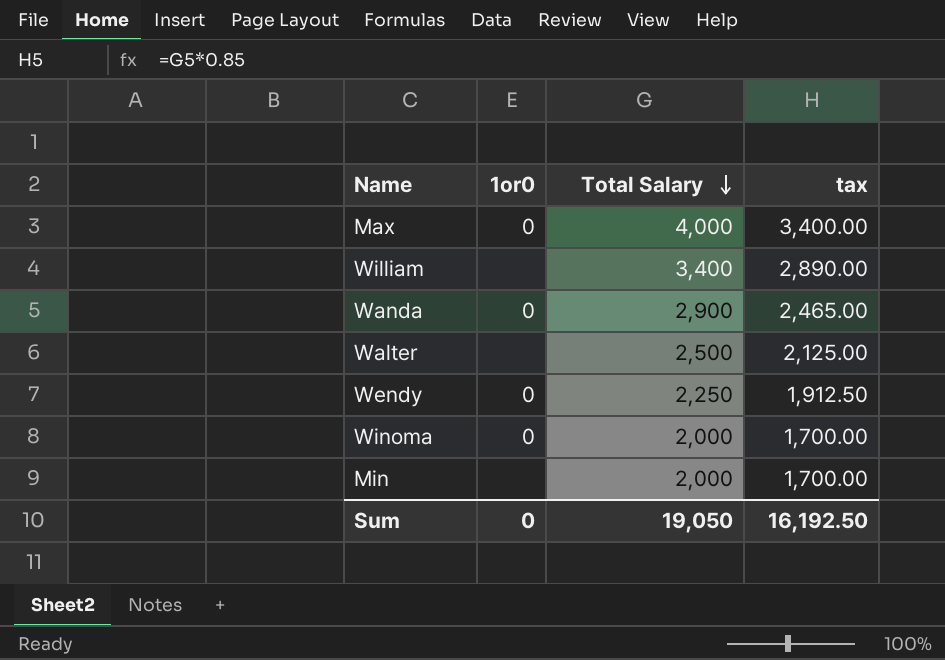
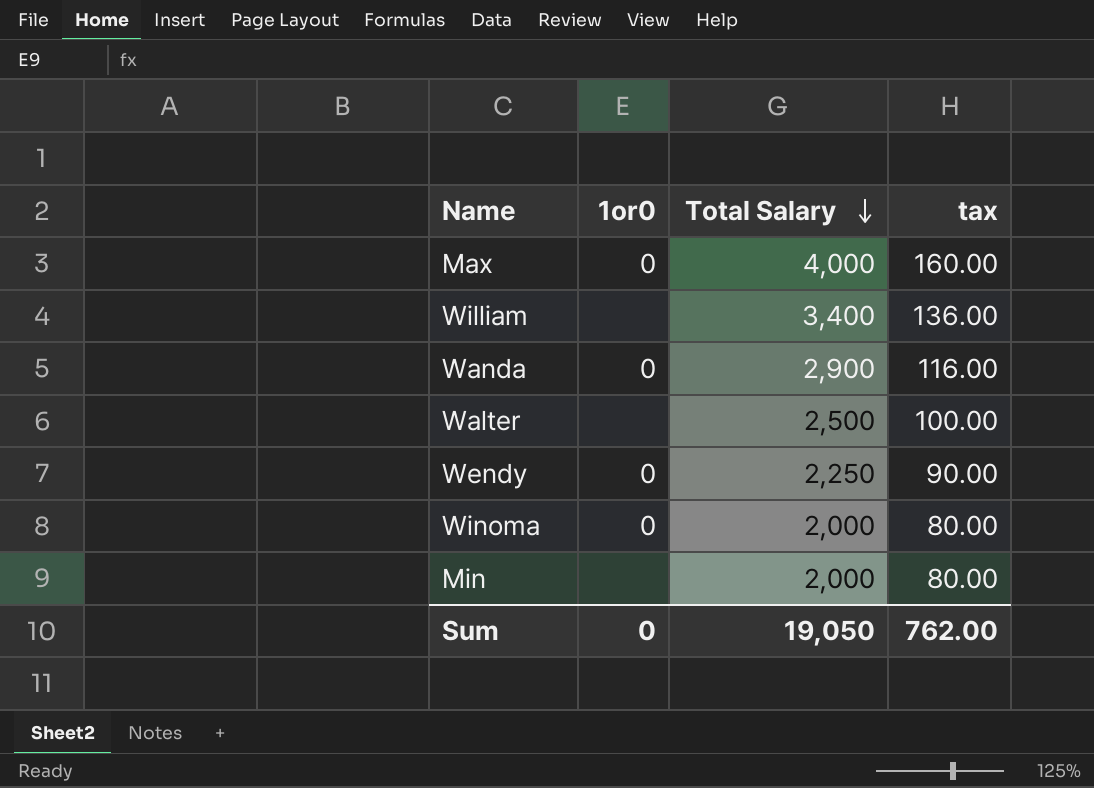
column tax | formula: [Total Salary] * 0.85 -> [Total Salary] * 0.04
Sum | tax: 16,192.50 -> 762.00

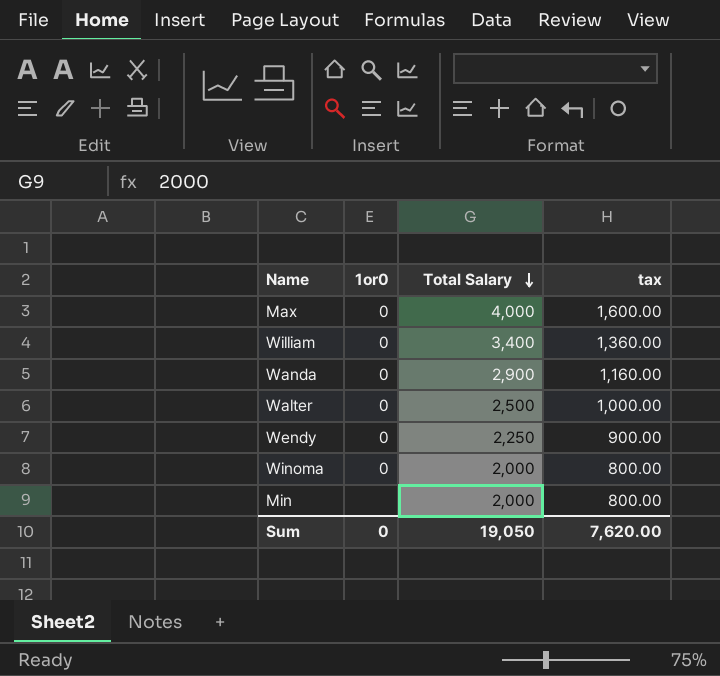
column tax | formula: [Total Salary] * 0.04 -> [Total Salary] * 0.4
William | 1or0: none -> 0
Walter | 1or0: none -> 0
Sum | tax: 762.00 -> 7,620.00

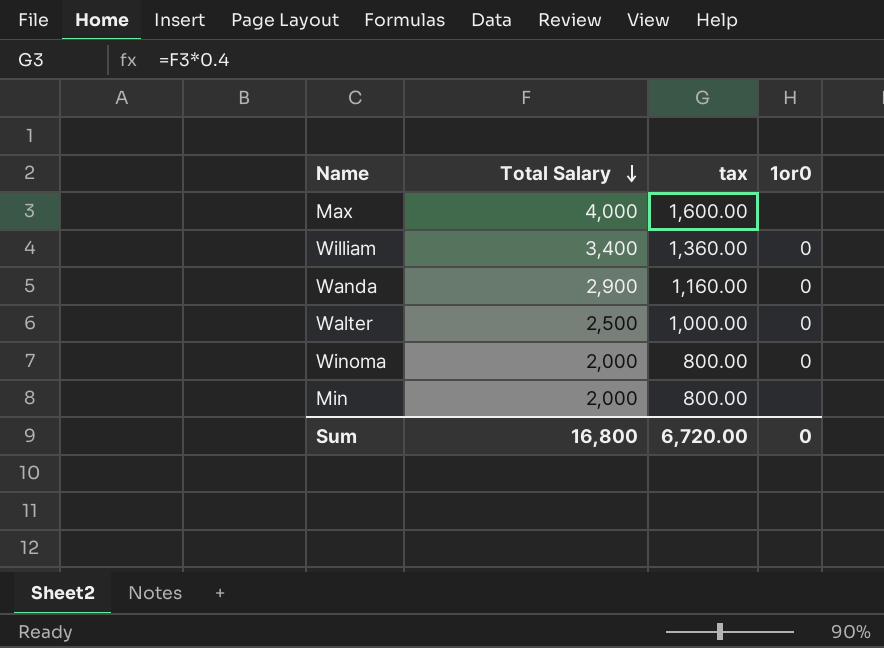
column 1or0 | position: 2 -> 4
row Wendy: 0 | 2,250 | 900.00 -> none
Max | 1or0: 0 -> none
Sum | Total Salary: 19,050 -> 16,800
Sum | tax: 7,620.00 -> 6,720.00

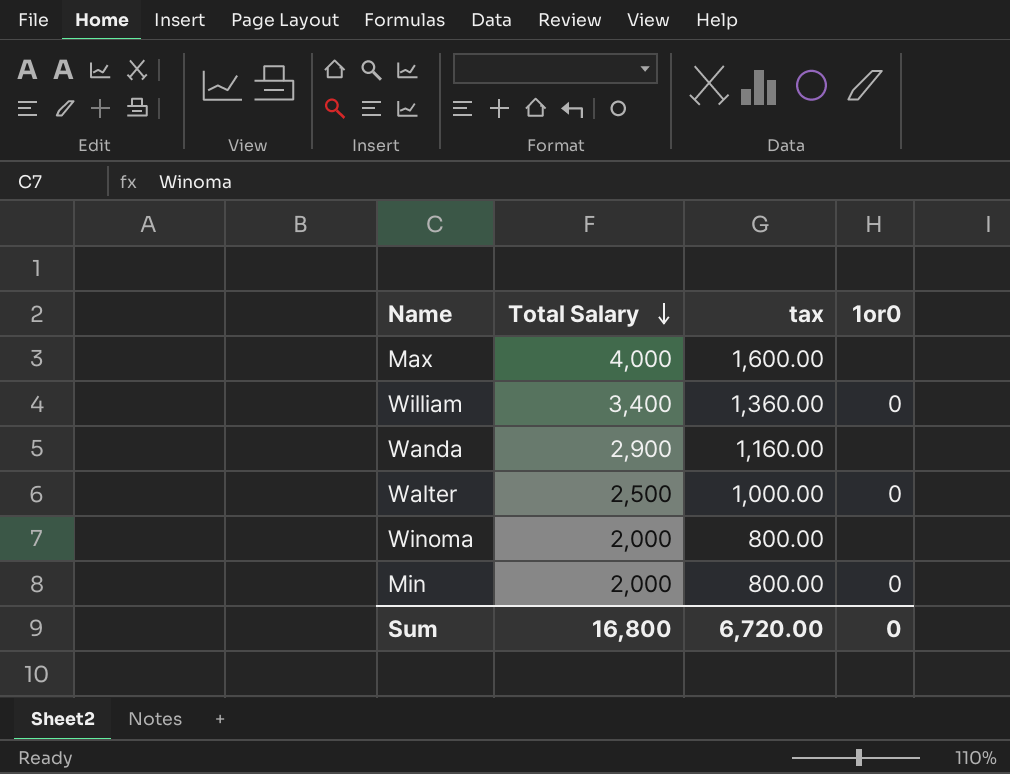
Wanda | 1or0: 0 -> none
Winoma | 1or0: 0 -> none
Min | 1or0: none -> 0

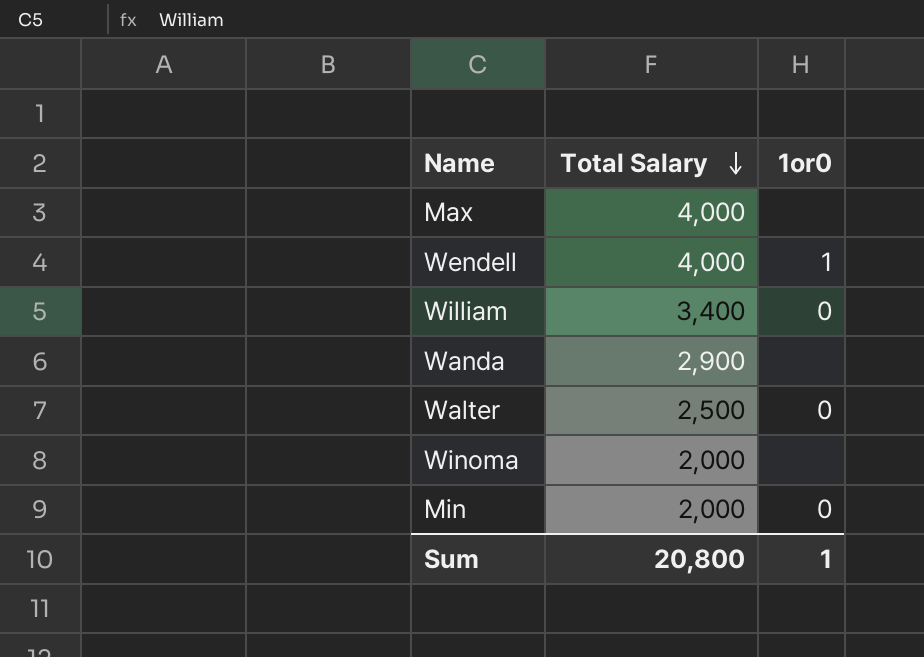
column tax | formula: [Total Salary] * 0.4 -> none
row Wendell: none -> 4,000 | 1
Sum | Total Salary: 16,800 -> 20,800
Sum | 1or0: 0 -> 1

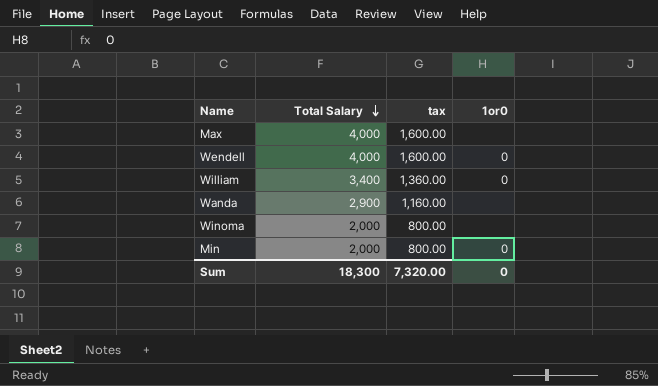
column tax | formula: none -> [Total Salary] * 0.4
row Walter: 2,500 | 0 -> none
Wendell | 1or0: 1 -> 0
Sum | Total Salary: 20,800 -> 18,300
Sum | 1or0: 1 -> 0

